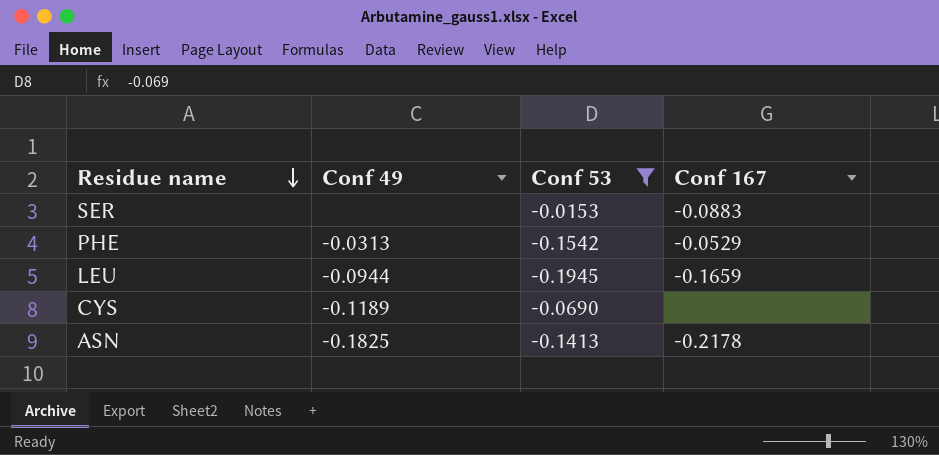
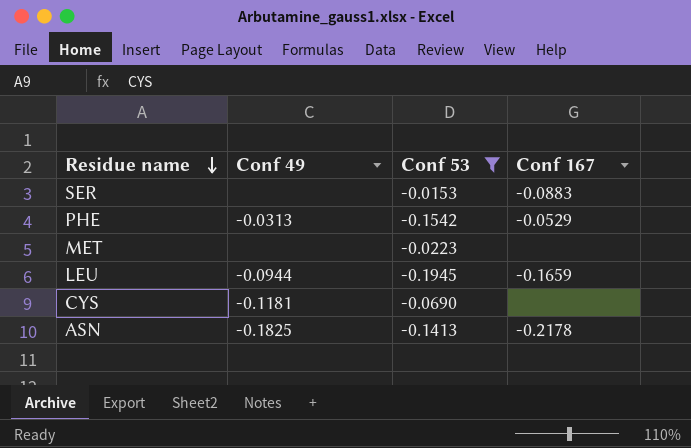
row MET: none -> none | -0.0223 | none
CYS | Conf 49: -0.1189 -> -0.1181

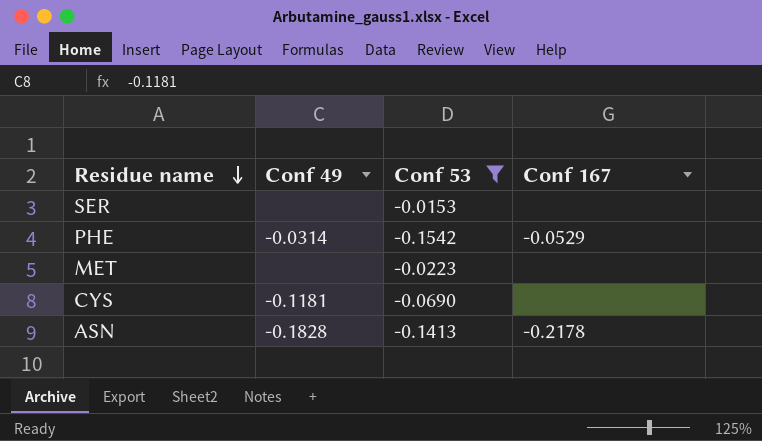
row LEU: -0.0944 | -0.1945 | -0.1659 -> none
SER | Conf 167: -0.0883 -> none
PHE | Conf 49: -0.0313 -> -0.0314
ASN | Conf 49: -0.1825 -> -0.1828

